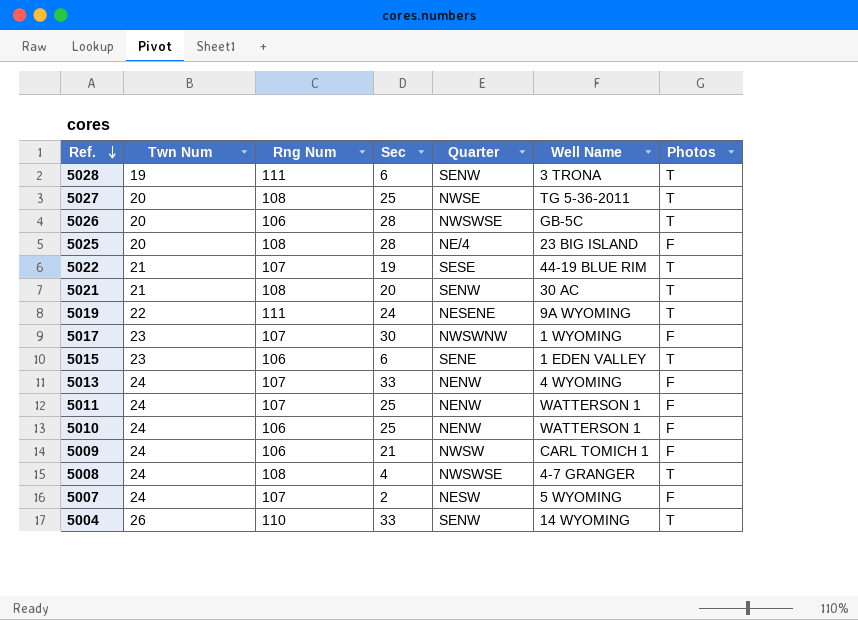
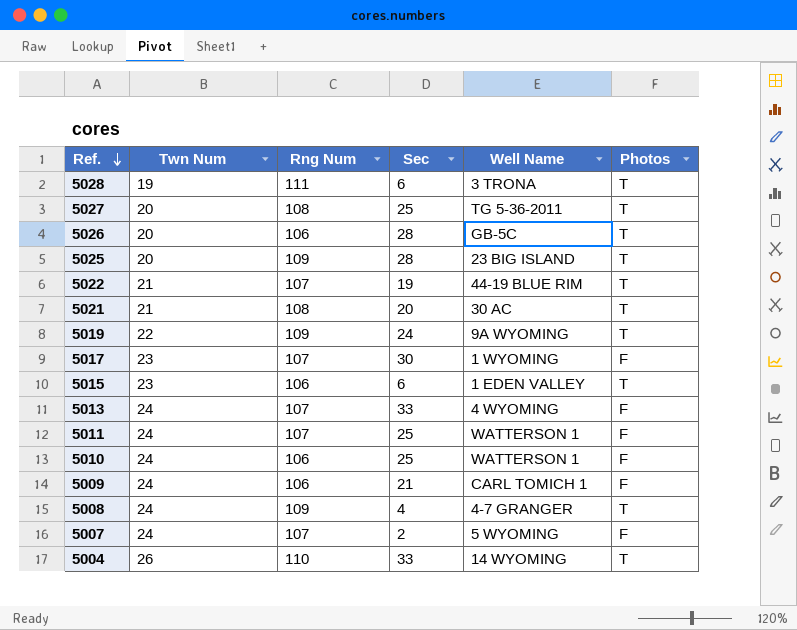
column Quarter | position: 5 -> none
5025 | Rng Num: 108 -> 109
5025 | Photos: F -> T
5019 | Rng Num: 111 -> 109
5008 | Rng Num: 108 -> 109

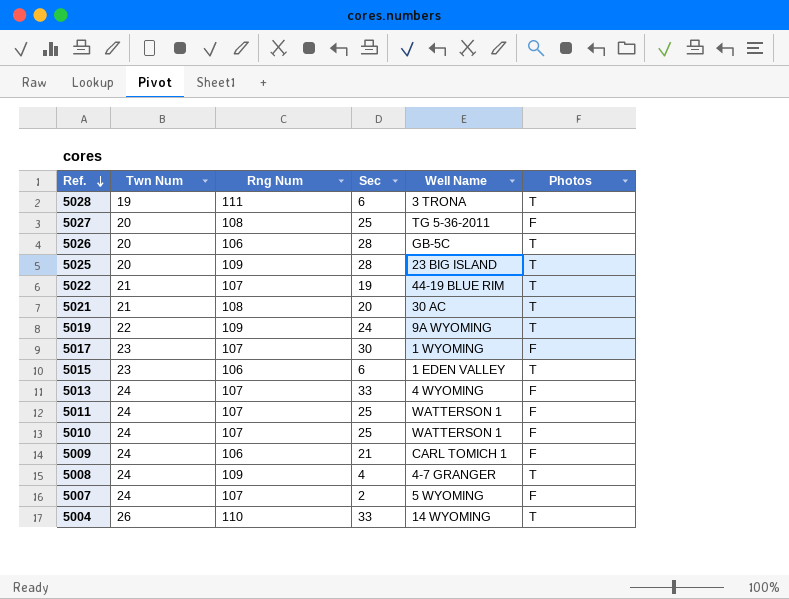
5027 | Photos: T -> F
5010 | Rng Num: 106 -> 107

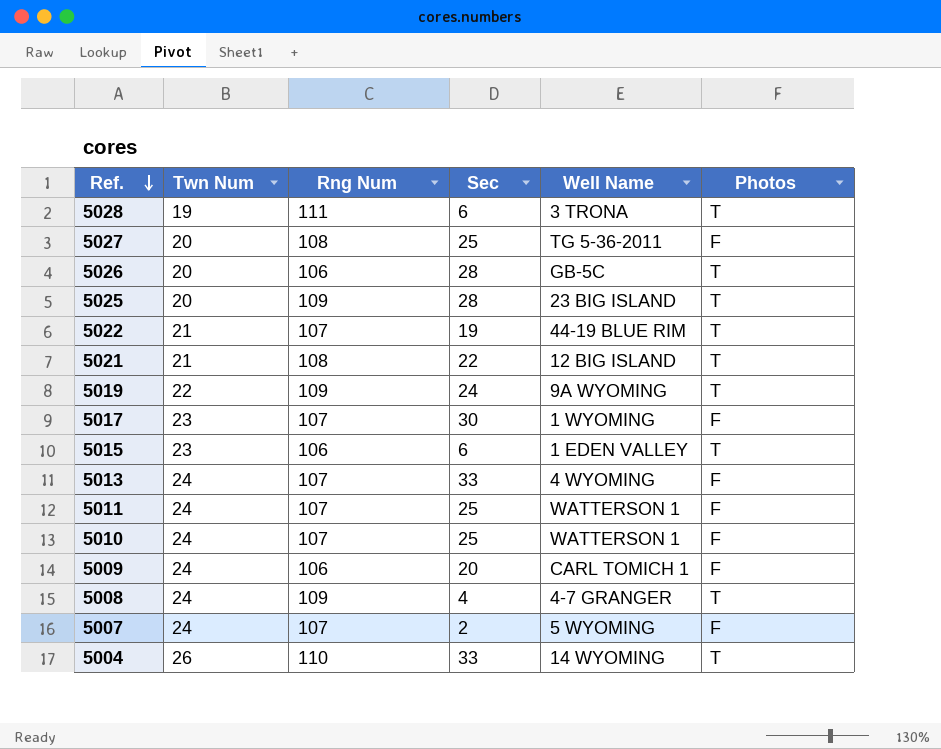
5021 | Sec: 20 -> 22
5021 | Well Name: 30 AC -> 12 BIG ISLAND
5009 | Sec: 21 -> 20

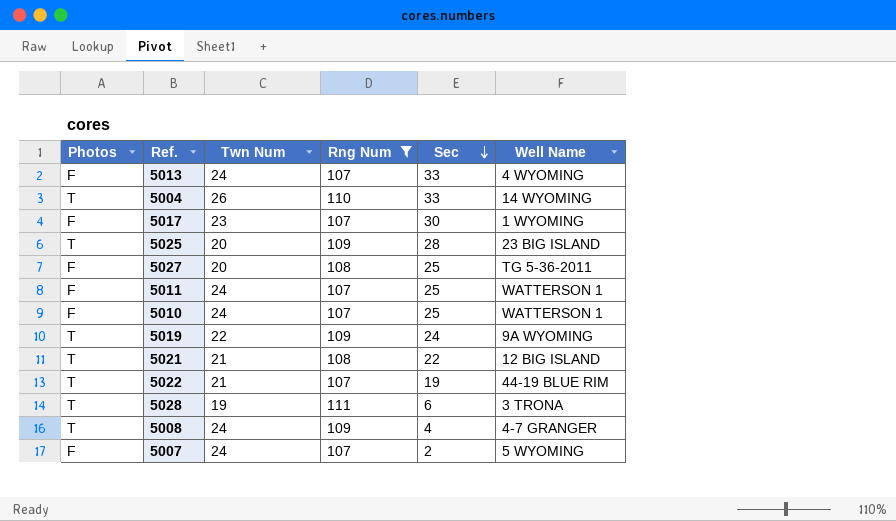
filter: none -> Rng Num != 106
row order: Ref. descending -> Sec descending
column Photos | position: 6 -> 1

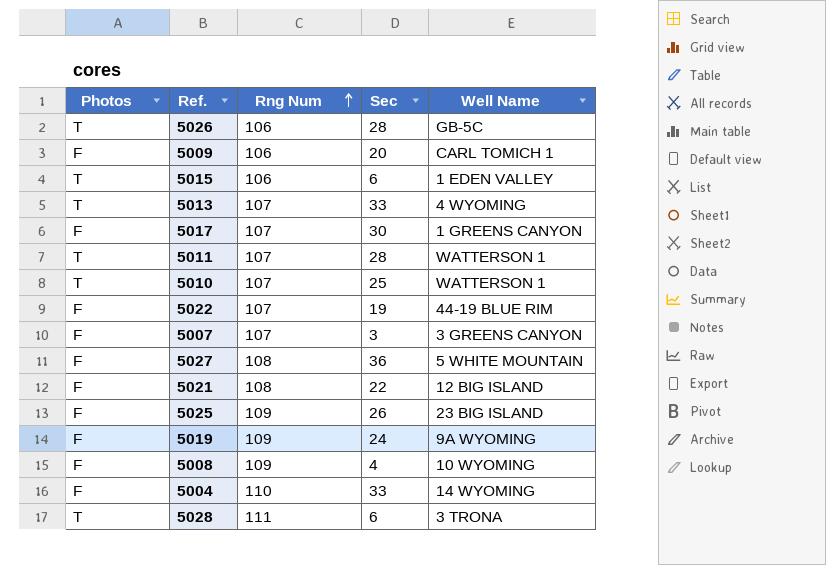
filter: Rng Num != 106 -> none
row order: Sec descending -> Rng Num ascending
column Twn Num | position: 3 -> none
5013 | Photos: F -> T
5017 | Well Name: 1 WYOMING -> 1 GREENS CANYON
5011 | Photos: F -> T
5011 | Sec: 25 -> 28
5010 | Photos: F -> T
5022 | Photos: T -> F
5007 | Sec: 2 -> 3
5007 | Well Name: 5 WYOMING -> 3 GREENS CANYON
5027 | Sec: 25 -> 36
5027 | Well Name: TG 5-36-2011 -> 5 WHITE MOUNTAIN
5021 | Photos: T -> F
5025 | Photos: T -> F
5025 | Sec: 28 -> 26
5019 | Photos: T -> F
5008 | Photos: T -> F
5008 | Well Name: 4-7 GRANGER -> 10 WYOMING
5004 | Photos: T -> F

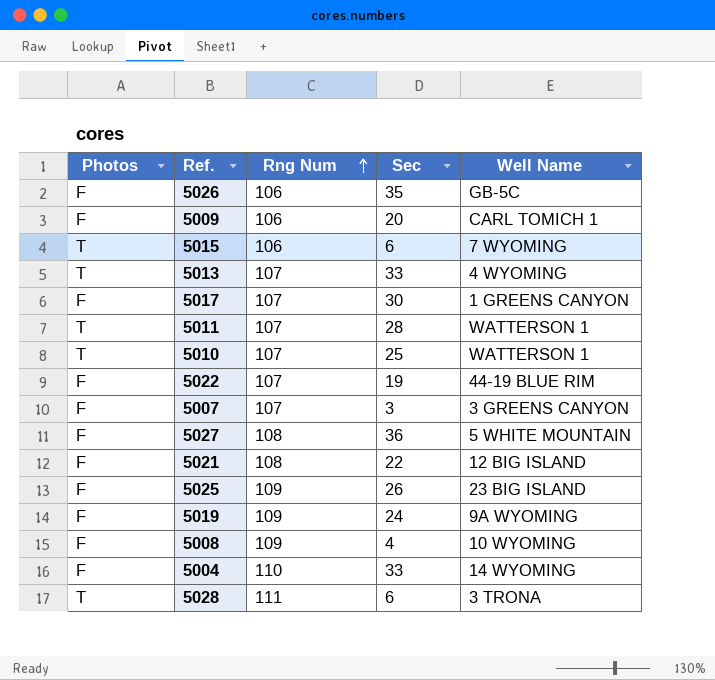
5026 | Photos: T -> F
5026 | Sec: 28 -> 35
5015 | Well Name: 1 EDEN VALLEY -> 7 WYOMING

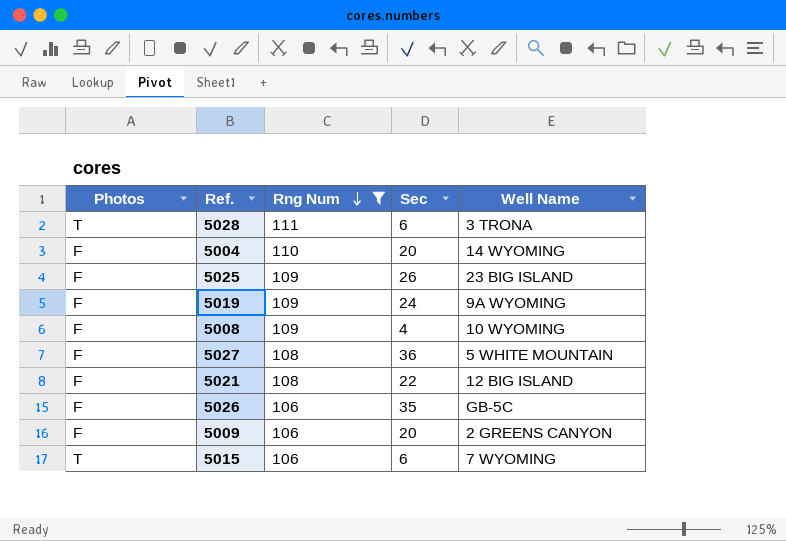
filter: none -> Rng Num != 107
row order: Rng Num ascending -> Rng Num descending
5004 | Sec: 33 -> 20
5009 | Well Name: CARL TOMICH 1 -> 2 GREENS CANYON

